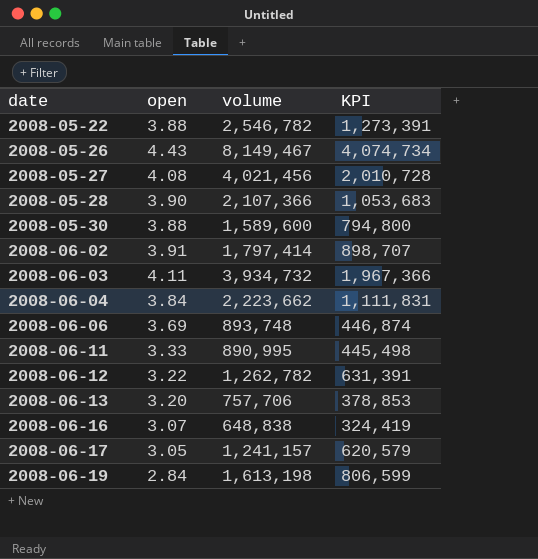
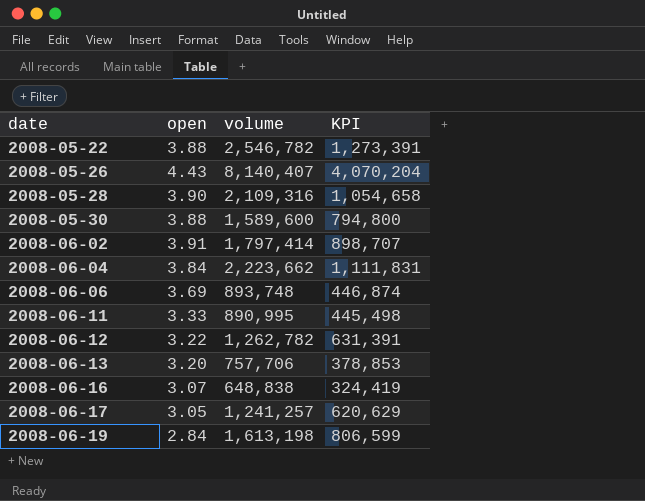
row 2008-05-27: 4.08 | 4,021,456 | 2,010,728 -> none
row 2008-06-03: 4.11 | 3,934,732 | 1,967,366 -> none
2008-05-26 | volume: 8,149,467 -> 8,140,407
2008-05-26 | KPI: 4,074,734 -> 4,070,204
2008-05-28 | volume: 2,107,366 -> 2,109,316
2008-05-28 | KPI: 1,053,683 -> 1,054,658
2008-06-17 | volume: 1,241,157 -> 1,241,257
2008-06-17 | KPI: 620,579 -> 620,629

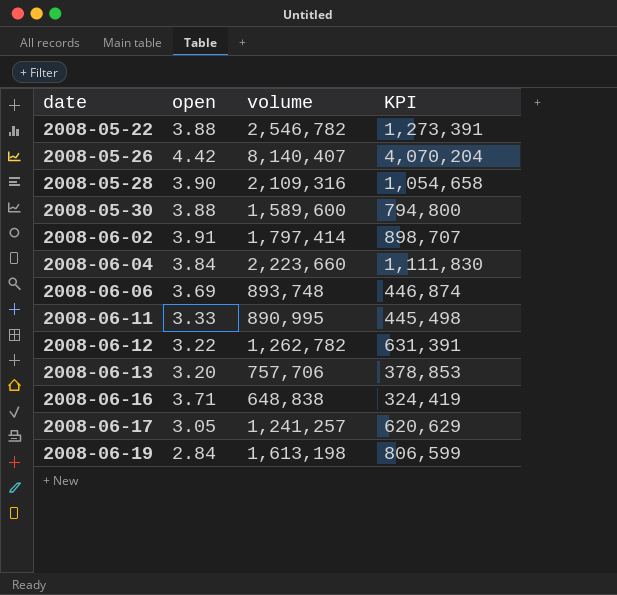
2008-05-26 | open: 4.43 -> 4.42
2008-06-04 | volume: 2,223,662 -> 2,223,660
2008-06-04 | KPI: 1,111,831 -> 1,111,830
2008-06-16 | open: 3.07 -> 3.71

